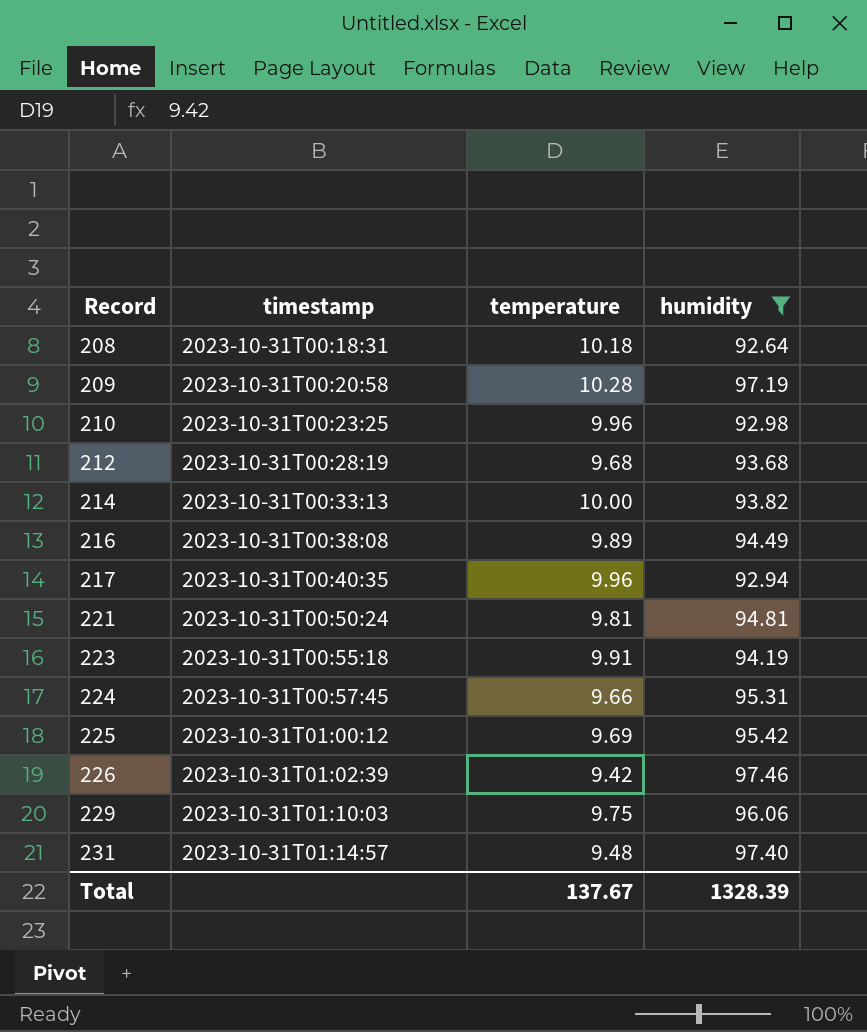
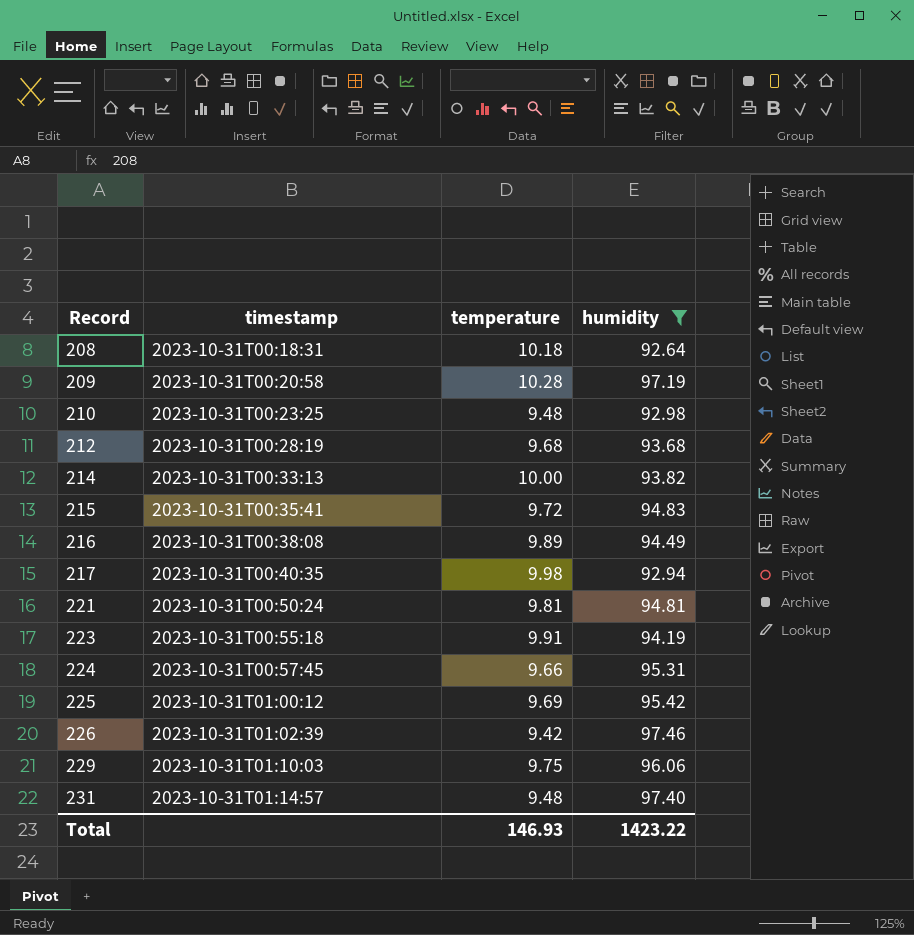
210 | temperature: 9.96 -> 9.48
row 215: none -> 2023-10-31T00:35:41 | 9.72 | 94.83
217 | temperature: 9.96 -> 9.98
Total | temperature: 137.67 -> 146.93
Total | humidity: 1328.39 -> 1423.22

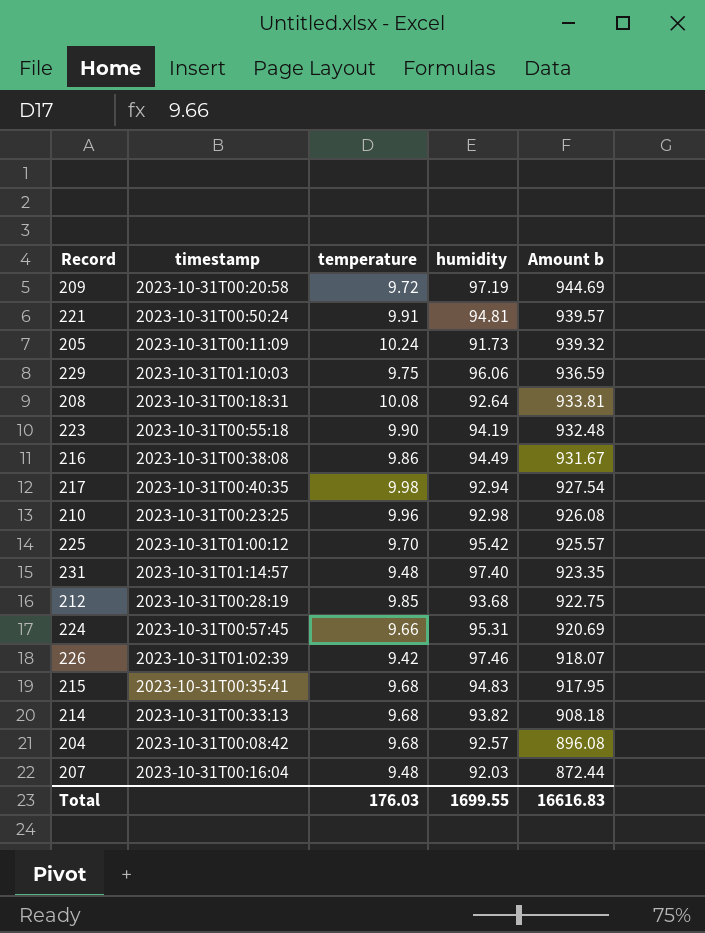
filter: humidity >= 92.64 -> none
row order: Record ascending -> Amount b descending
column Amount b | formula: none -> [temperature] * [humidity]
209 | temperature: 10.28 -> 9.72
221 | temperature: 9.81 -> 9.91
208 | temperature: 10.18 -> 10.08
223 | temperature: 9.91 -> 9.90
216 | temperature: 9.89 -> 9.86
210 | temperature: 9.48 -> 9.96
225 | temperature: 9.69 -> 9.70
212 | temperature: 9.68 -> 9.85
215 | temperature: 9.72 -> 9.68
214 | temperature: 10.00 -> 9.68
Total | temperature: 146.93 -> 176.03
Total | humidity: 1423.22 -> 1699.55

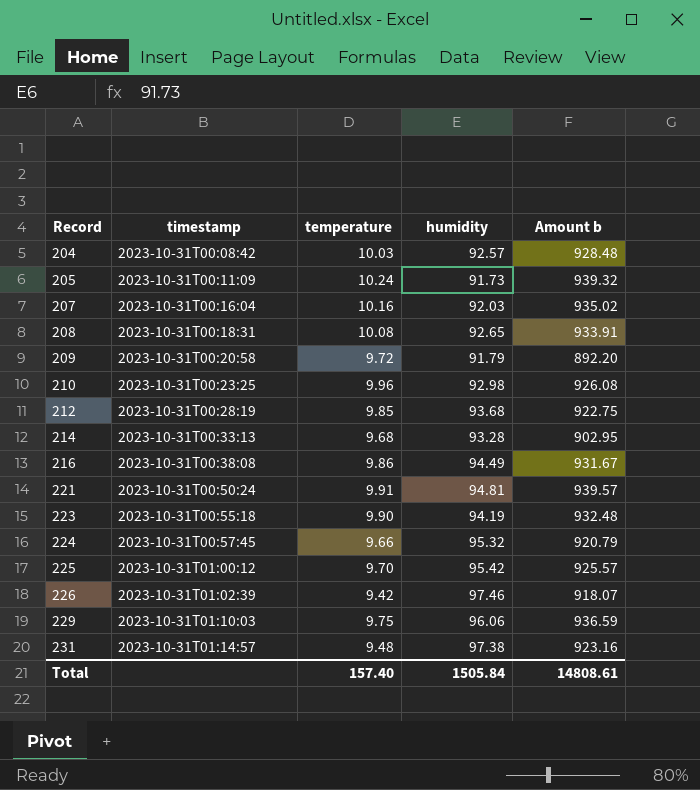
row order: Amount b descending -> Record ascending
row 217: 2023-10-31T00:40:35 | 9.98 | 92.94 | 927.54 -> none
row 215: 2023-10-31T00:35:41 | 9.68 | 94.83 | 917.95 -> none
204 | temperature: 9.68 -> 10.03
204 | Amount b: 896.08 -> 928.48
207 | temperature: 9.48 -> 10.16
207 | Amount b: 872.44 -> 935.02
208 | humidity: 92.64 -> 92.65
208 | Amount b: 933.81 -> 933.91
209 | humidity: 97.19 -> 91.79
209 | Amount b: 944.69 -> 892.20
214 | humidity: 93.82 -> 93.28
214 | Amount b: 908.18 -> 902.95
224 | humidity: 95.31 -> 95.32
224 | Amount b: 920.69 -> 920.79
231 | humidity: 97.40 -> 97.38
231 | Amount b: 923.35 -> 923.16
Total | temperature: 176.03 -> 157.40
Total | humidity: 1699.55 -> 1505.84
Total | Amount b: 16616.83 -> 14808.61

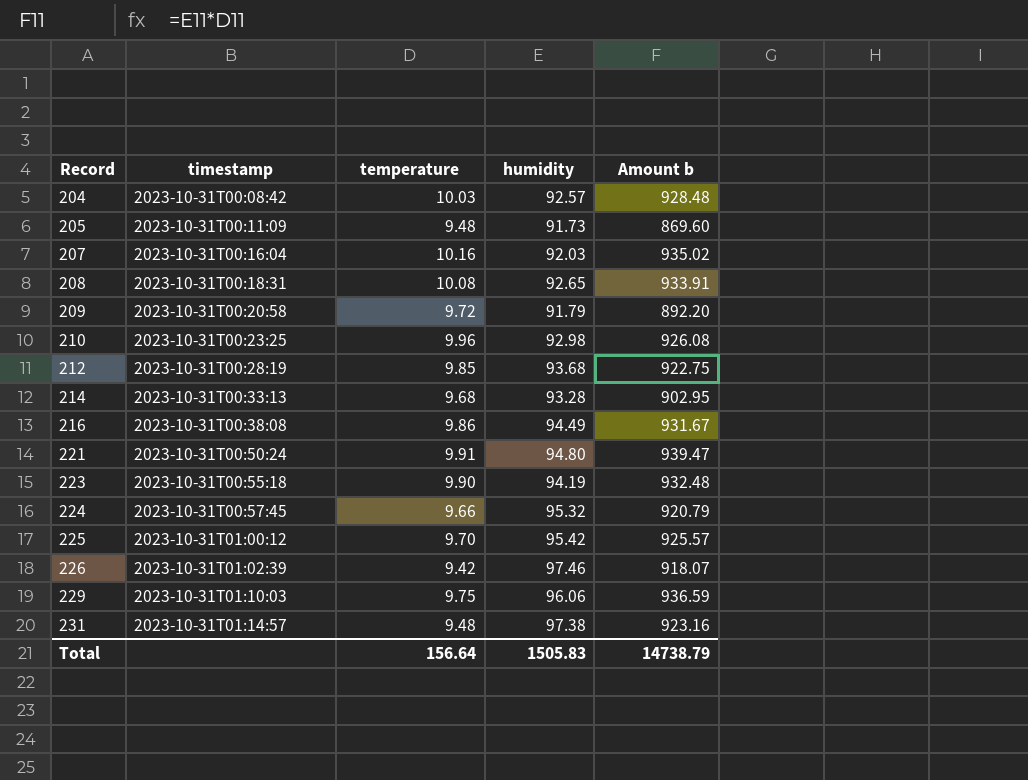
205 | temperature: 10.24 -> 9.48
205 | Amount b: 939.32 -> 869.60
221 | humidity: 94.81 -> 94.80
221 | Amount b: 939.57 -> 939.47
Total | temperature: 157.40 -> 156.64
Total | humidity: 1505.84 -> 1505.83
Total | Amount b: 14808.61 -> 14738.79

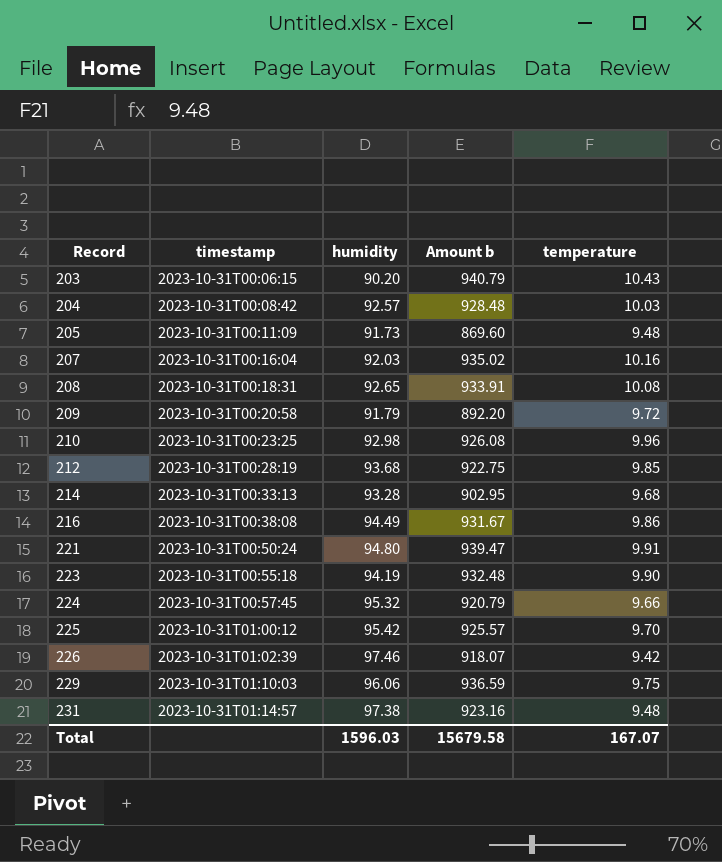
column temperature | position: 3 -> 5
row 203: none -> 2023-10-31T00:06:15 | 90.20 | 940.79 | 10.43
Total | humidity: 1505.83 -> 1596.03
Total | Amount b: 14738.79 -> 15679.58
Total | temperature: 156.64 -> 167.07

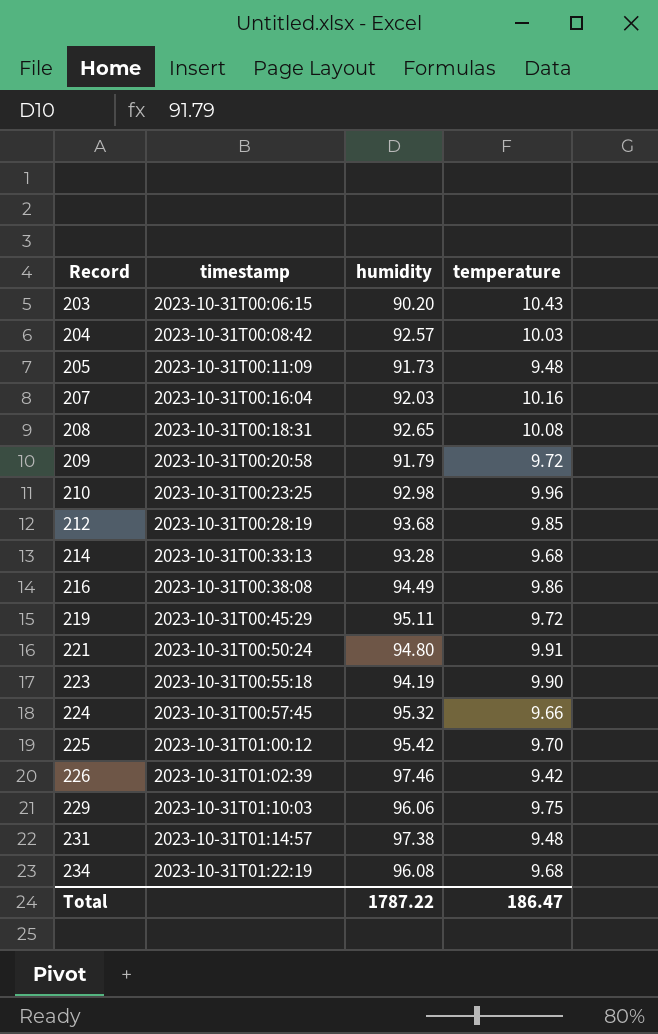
column Amount b | formula: [humidity] * [temperature] -> none
row 219: none -> 2023-10-31T00:45:29 | 95.11 | 9.72
row 234: none -> 2023-10-31T01:22:19 | 96.08 | 9.68
Total | humidity: 1596.03 -> 1787.22
Total | temperature: 167.07 -> 186.47

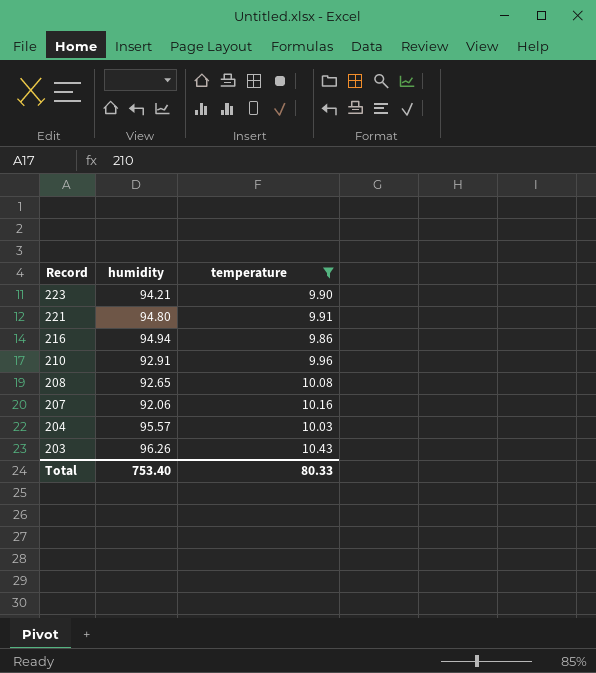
filter: none -> temperature >= 9.86
row order: Record ascending -> Record descending
column timestamp | position: 2 -> none
223 | humidity: 94.19 -> 94.21
216 | humidity: 94.49 -> 94.94
210 | humidity: 92.98 -> 92.91
207 | humidity: 92.03 -> 92.06
204 | humidity: 92.57 -> 95.57
203 | humidity: 90.20 -> 96.26
Total | humidity: 1787.22 -> 753.40
Total | temperature: 186.47 -> 80.33

